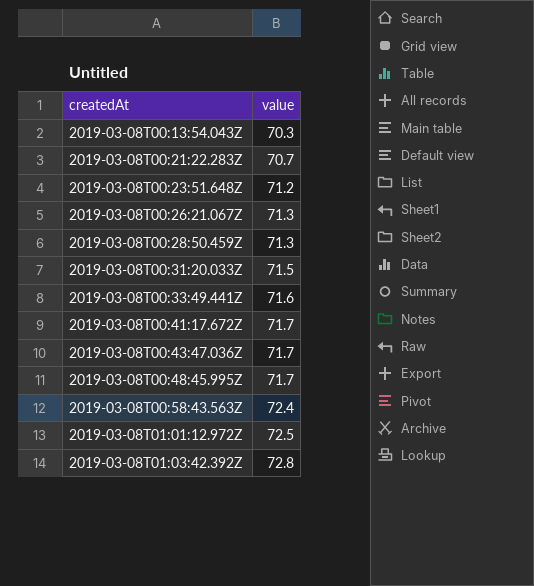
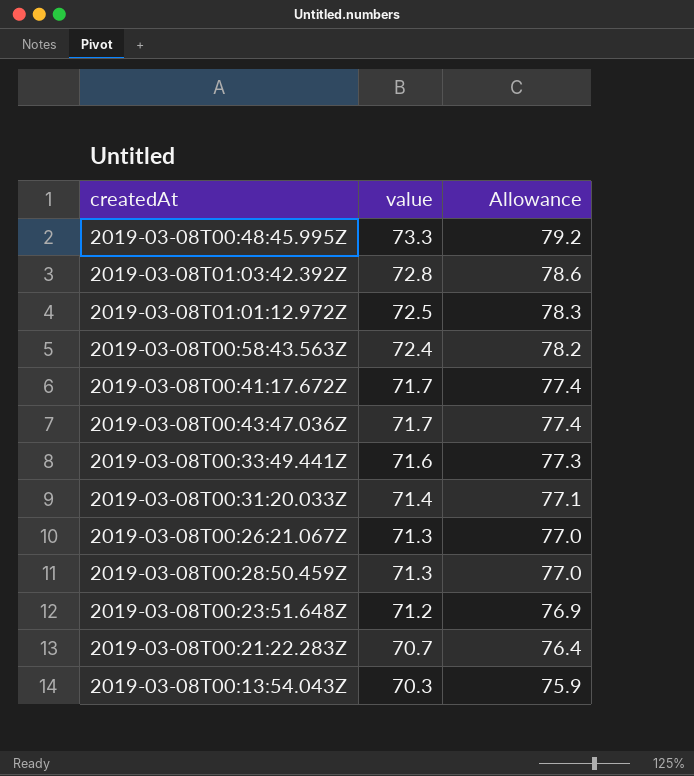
row order: createdAt ascending -> value descending
column Allowance | formula: none -> [value] * 1.08
2019-03-08T00:48:45.995Z | value: 71.7 -> 73.3
2019-03-08T00:31:20.033Z | value: 71.5 -> 71.4

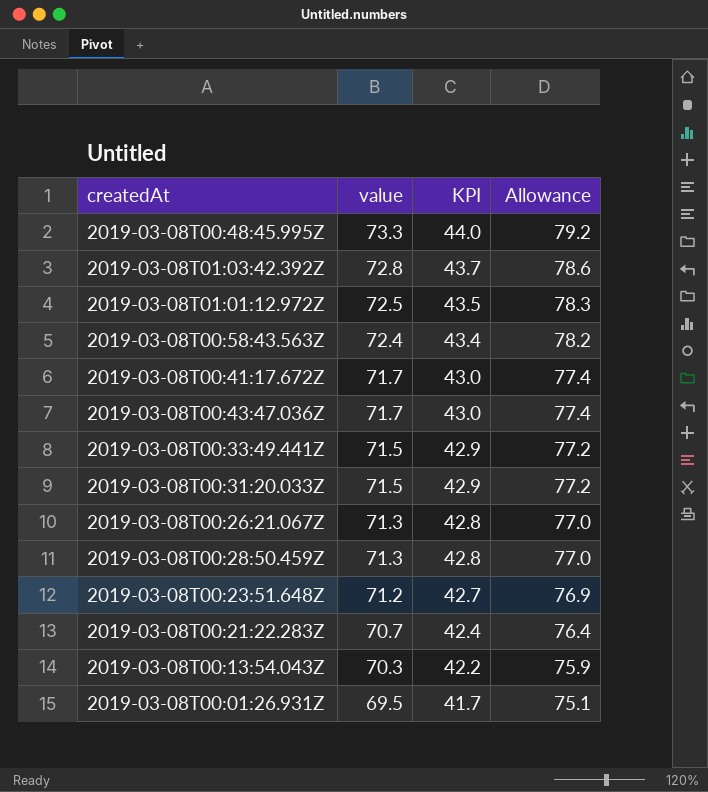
column KPI | formula: none -> [value] * 0.6
2019-03-08T00:33:49.441Z | value: 71.6 -> 71.5
2019-03-08T00:33:49.441Z | Allowance: 77.3 -> 77.2
2019-03-08T00:31:20.033Z | value: 71.4 -> 71.5
2019-03-08T00:31:20.033Z | Allowance: 77.1 -> 77.2
row 2019-03-08T00:01:26.931Z: none -> 69.5 | 41.7 | 75.1

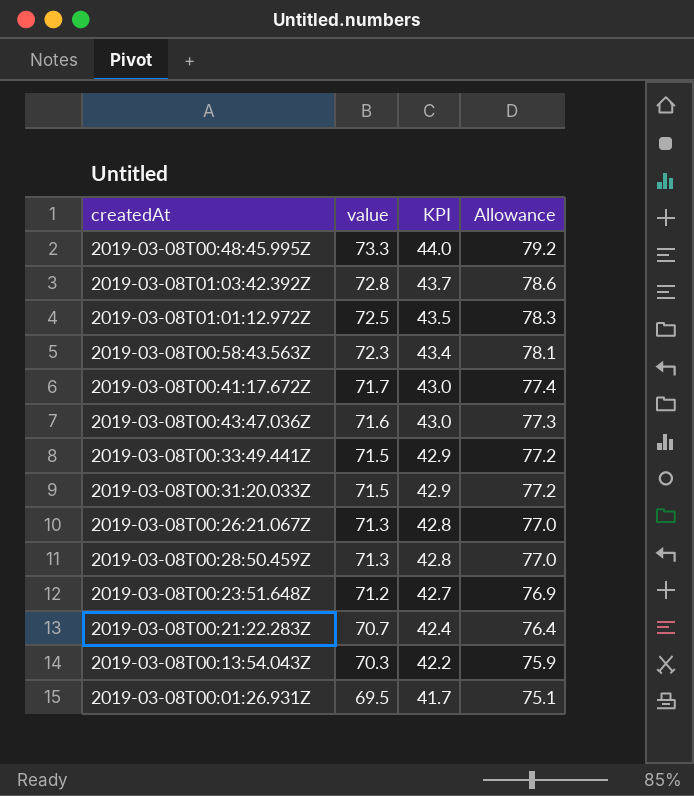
2019-03-08T00:58:43.563Z | value: 72.4 -> 72.3
2019-03-08T00:58:43.563Z | Allowance: 78.2 -> 78.1
2019-03-08T00:43:47.036Z | value: 71.7 -> 71.6
2019-03-08T00:43:47.036Z | Allowance: 77.4 -> 77.3

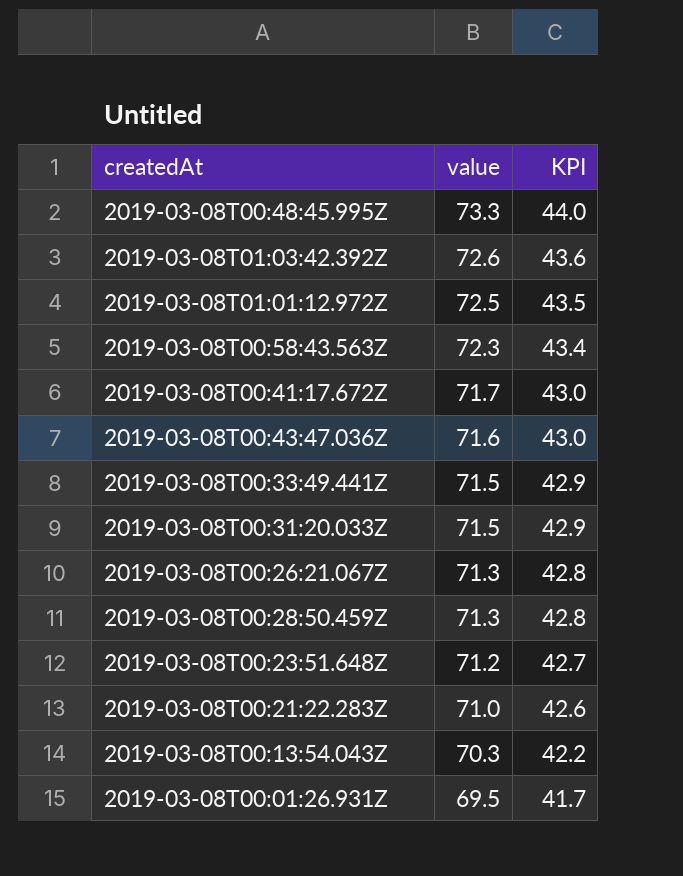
column Allowance | formula: [value] * 1.08 -> none
2019-03-08T01:03:42.392Z | value: 72.8 -> 72.6
2019-03-08T01:03:42.392Z | KPI: 43.7 -> 43.6
2019-03-08T00:21:22.283Z | value: 70.7 -> 71.0
2019-03-08T00:21:22.283Z | KPI: 42.4 -> 42.6

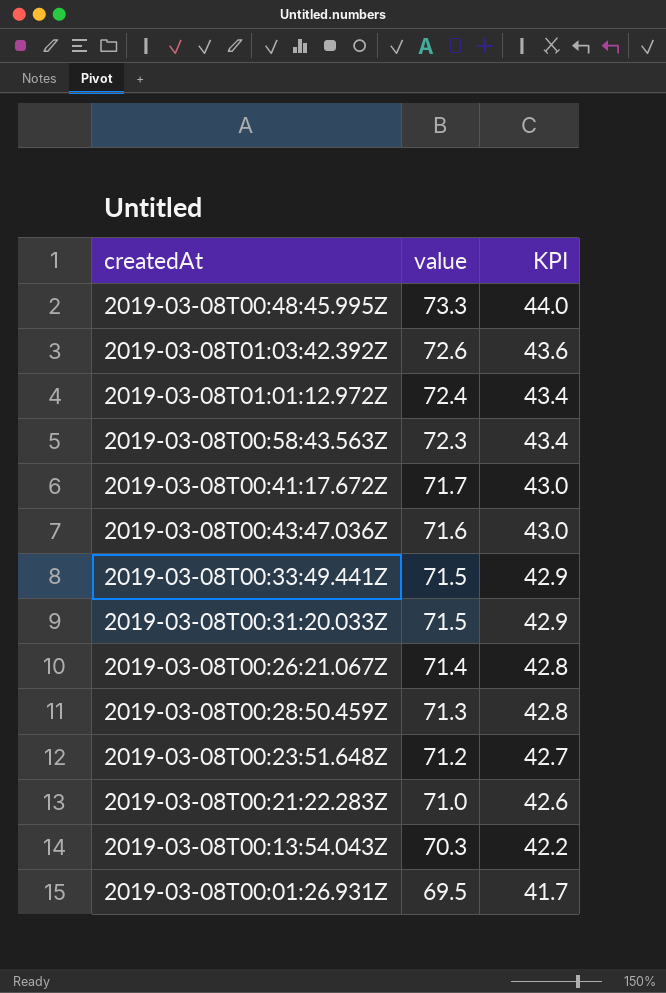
2019-03-08T01:01:12.972Z | value: 72.5 -> 72.4
2019-03-08T01:01:12.972Z | KPI: 43.5 -> 43.4
2019-03-08T00:26:21.067Z | value: 71.3 -> 71.4

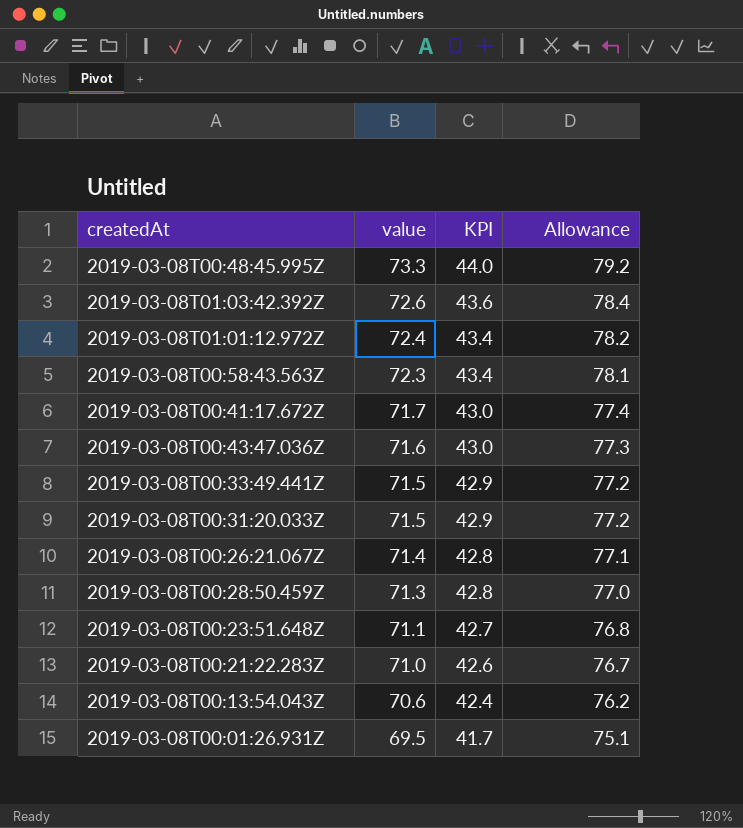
column Allowance | formula: none -> [value] * 1.08
2019-03-08T00:23:51.648Z | value: 71.2 -> 71.1
2019-03-08T00:13:54.043Z | value: 70.3 -> 70.6
2019-03-08T00:13:54.043Z | KPI: 42.2 -> 42.4

